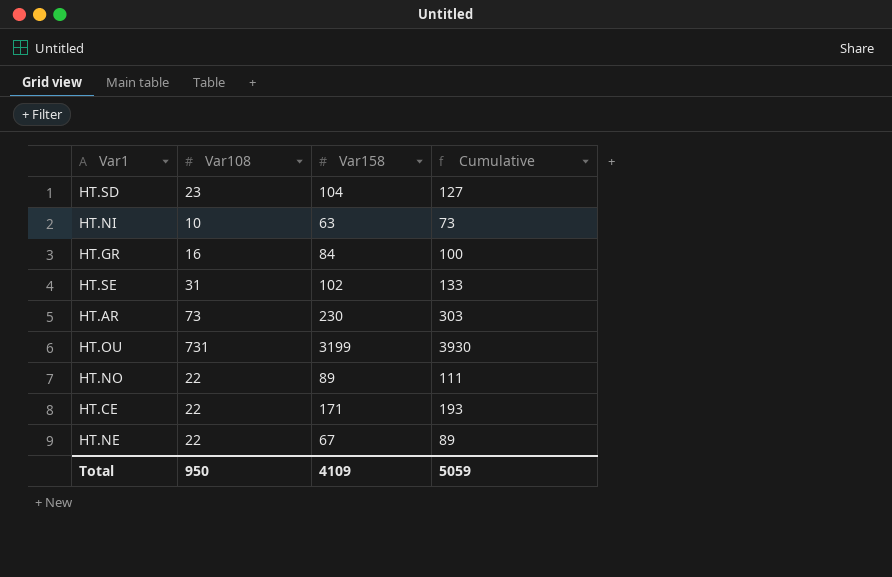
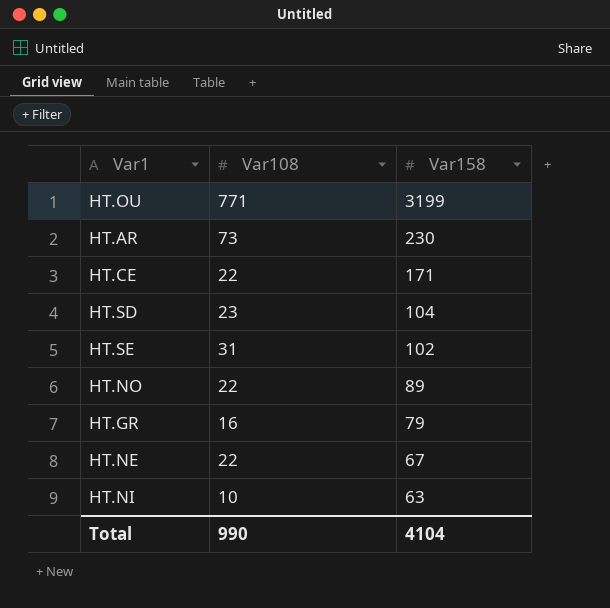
row order: none -> Var158 descending
column Cumulative | formula: [Var108] + [Var158] -> none
HT.OU | Var108: 731 -> 771
HT.GR | Var158: 84 -> 79
Total | Var108: 950 -> 990
Total | Var158: 4109 -> 4104

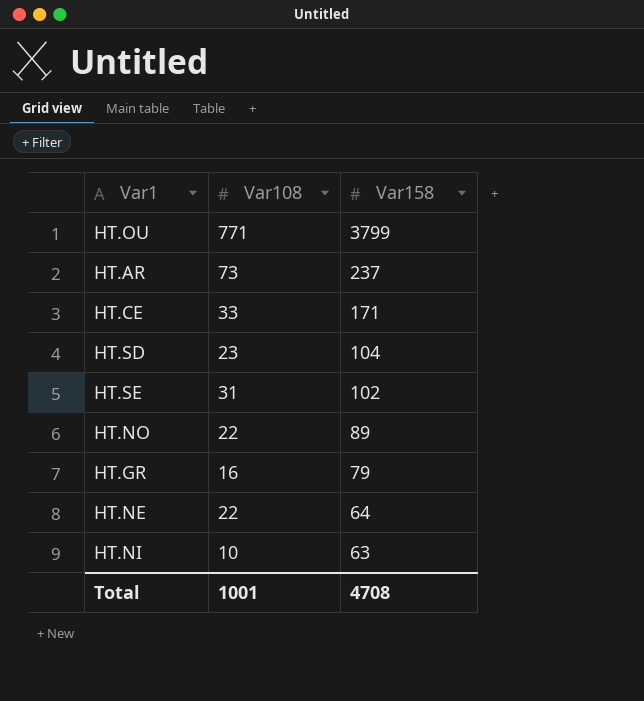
HT.OU | Var158: 3199 -> 3799
HT.AR | Var158: 230 -> 237
HT.CE | Var108: 22 -> 33
HT.NE | Var158: 67 -> 64
Total | Var108: 990 -> 1001
Total | Var158: 4104 -> 4708

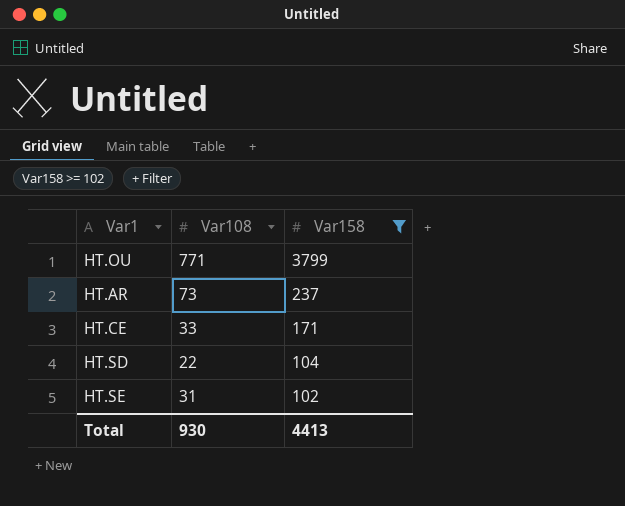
filter: none -> Var158 >= 102
HT.SD | Var108: 23 -> 22
Total | Var108: 1001 -> 930
Total | Var158: 4708 -> 4413

